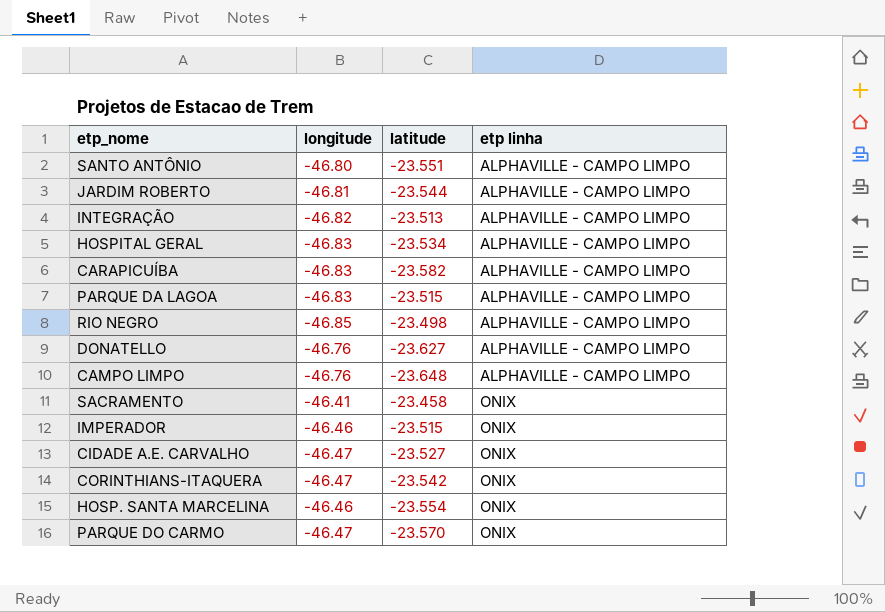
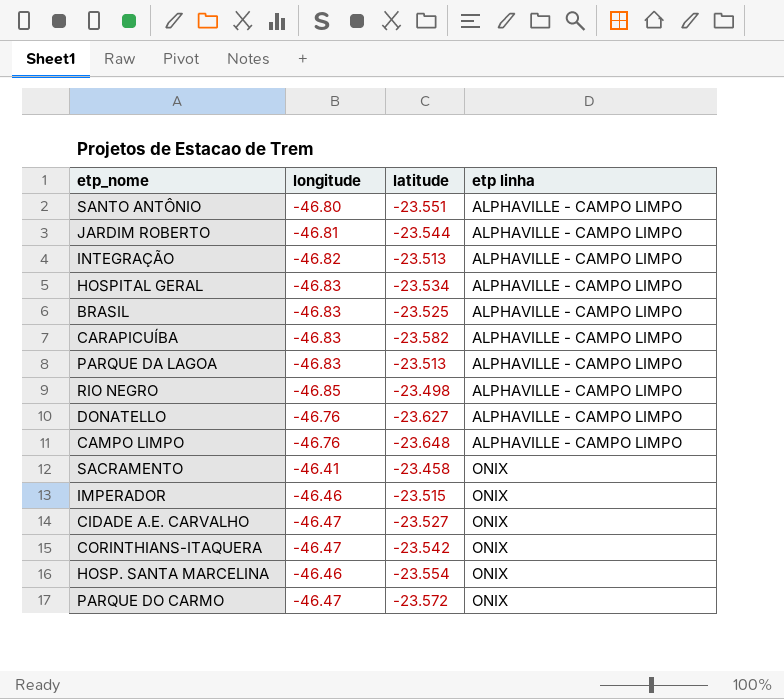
row BRASIL: none -> -46.83 | -23.525 | ALPHAVILLE - CAMPO LIMPO
PARQUE DA LAGOA | latitude: -23.515 -> -23.513
PARQUE DO CARMO | latitude: -23.570 -> -23.572

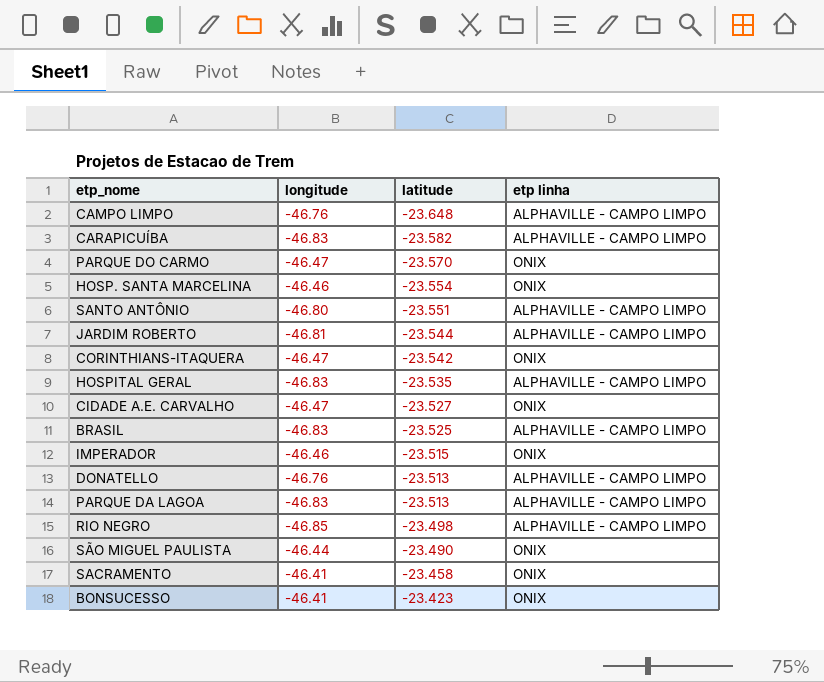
row order: etp linha ascending -> latitude ascending
row INTEGRAÇÃO: -46.82 | -23.513 | ALPHAVILLE - CAMPO LIMPO -> none
PARQUE DO CARMO | latitude: -23.572 -> -23.570
HOSPITAL GERAL | latitude: -23.534 -> -23.535
DONATELLO | latitude: -23.627 -> -23.513
row SÃO MIGUEL PAULISTA: none -> -46.44 | -23.490 | ONIX
row BONSUCESSO: none -> -46.41 | -23.423 | ONIX

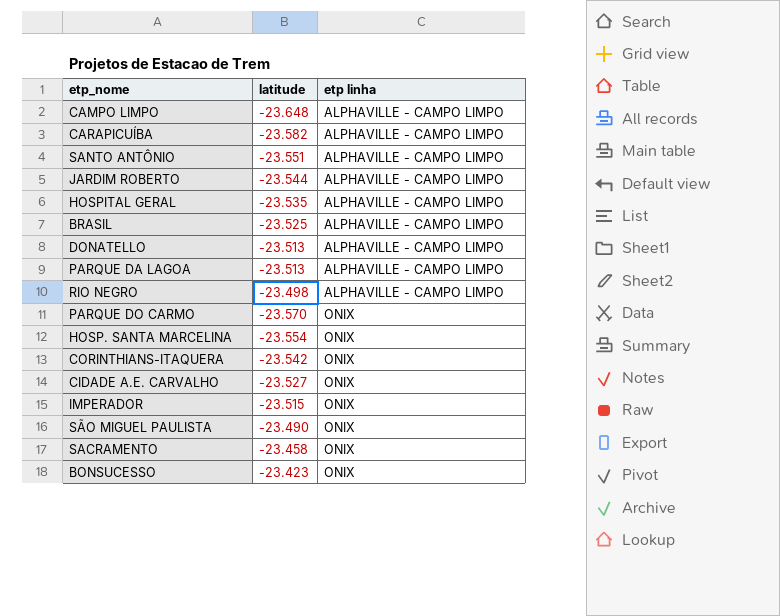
row order: latitude ascending -> etp linha ascending
column longitude | position: 2 -> none

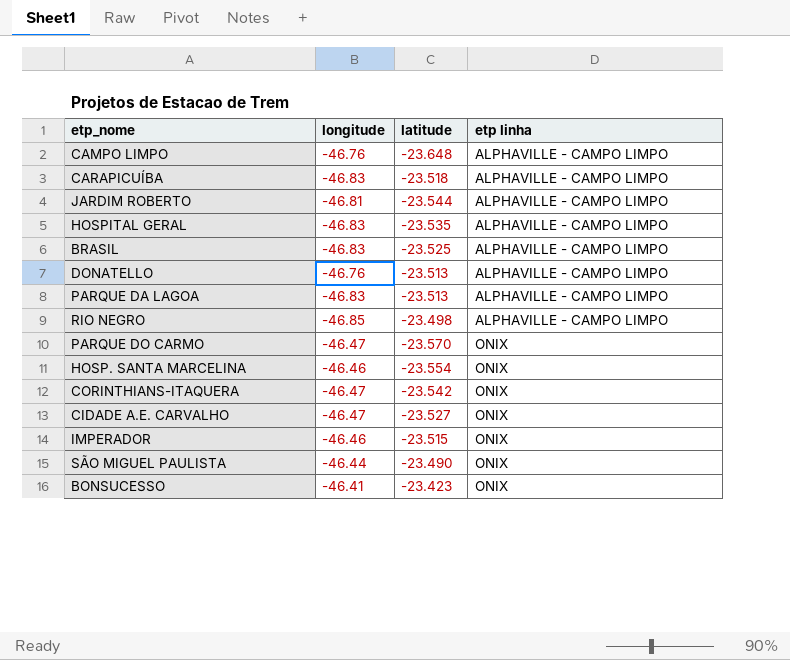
column longitude | position: none -> 2
row SANTO ANTÔNIO: -23.551 | ALPHAVILLE - CAMPO LIMPO -> none
row SACRAMENTO: -23.458 | ONIX -> none
CARAPICUÍBA | latitude: -23.582 -> -23.518

